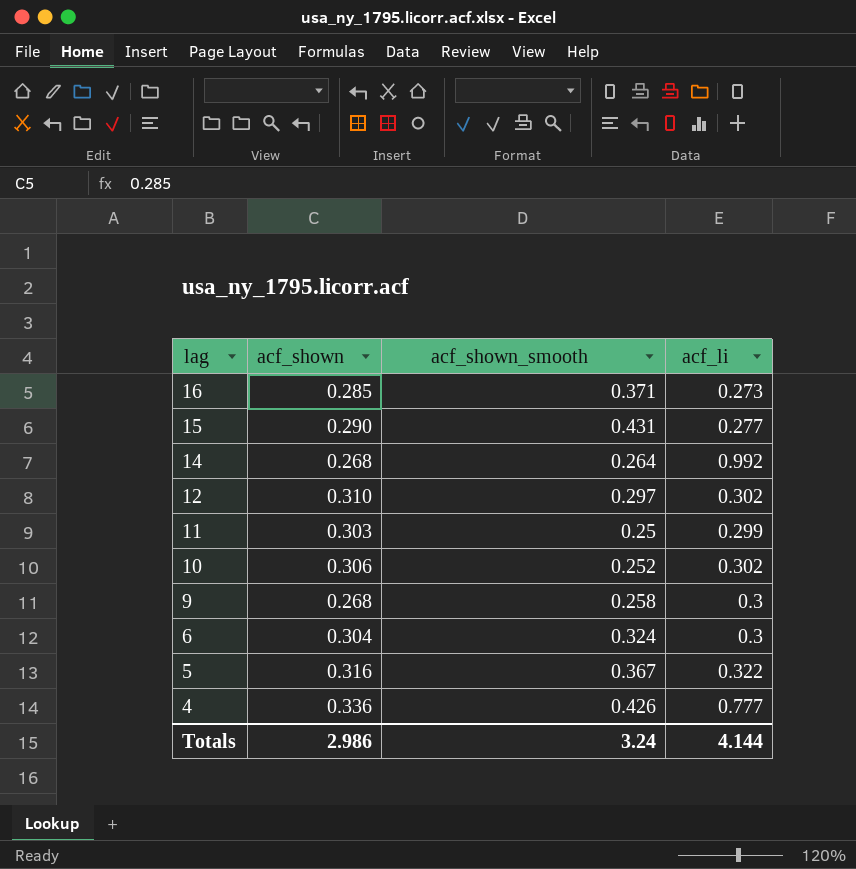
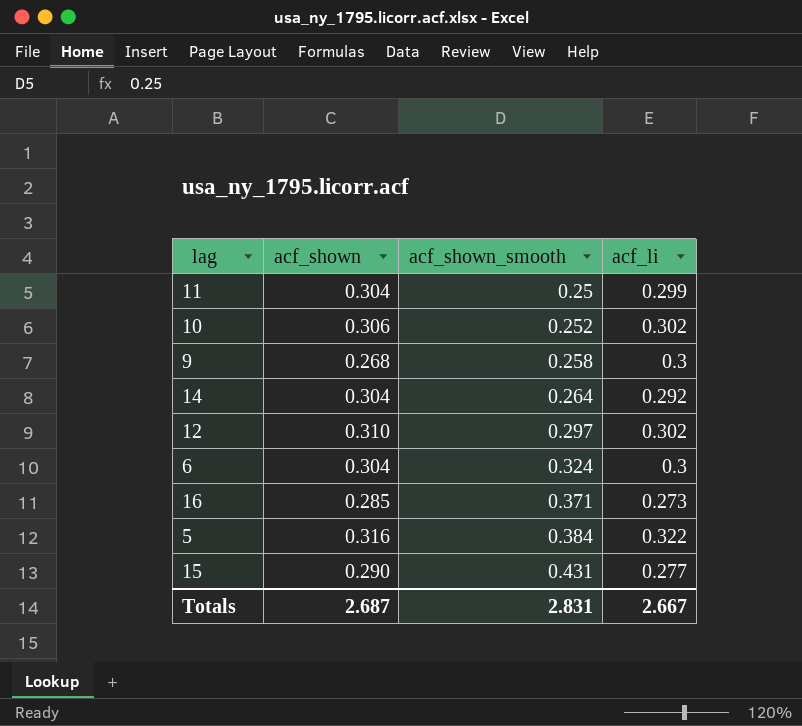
row order: lag descending -> acf_shown_smooth ascending
row 4: 0.336 | 0.426 | 0.777 -> none
11 | acf_shown: 0.303 -> 0.304
14 | acf_shown: 0.268 -> 0.304
14 | acf_li: 0.992 -> 0.292
5 | acf_shown_smooth: 0.367 -> 0.384
Totals | acf_shown: 2.986 -> 2.687
Totals | acf_shown_smooth: 3.24 -> 2.831
Totals | acf_li: 4.144 -> 2.667

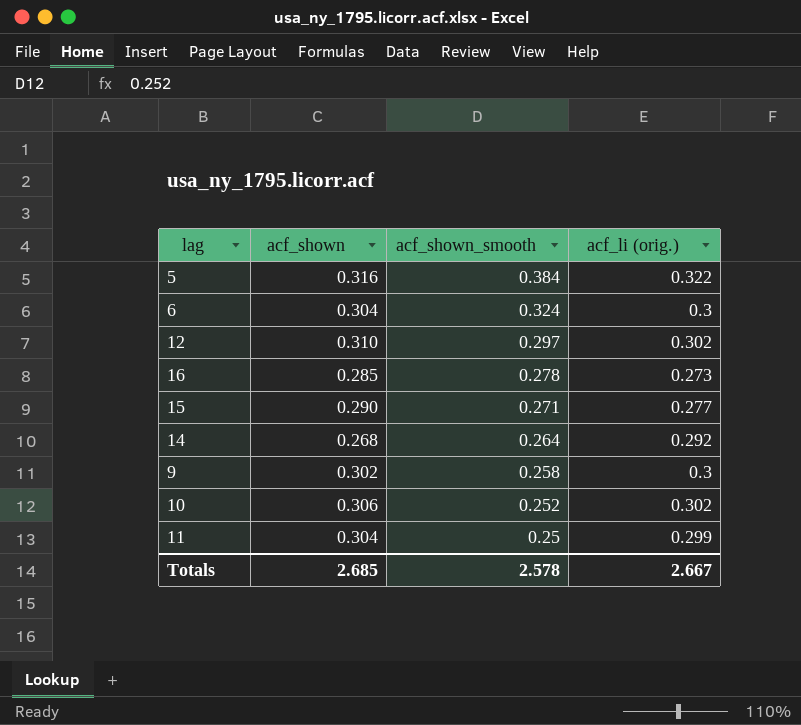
row order: acf_shown_smooth ascending -> acf_shown_smooth descending
column name: acf_li -> acf_li (orig.)
16 | acf_shown_smooth: 0.371 -> 0.278
15 | acf_shown_smooth: 0.431 -> 0.271
14 | acf_shown: 0.304 -> 0.268
9 | acf_shown: 0.268 -> 0.302
Totals | acf_shown: 2.687 -> 2.685
Totals | acf_shown_smooth: 2.831 -> 2.578

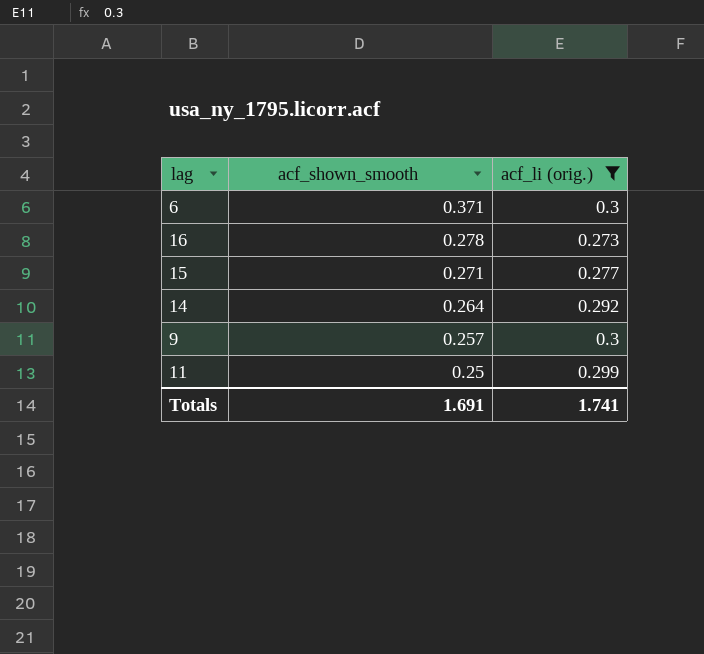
filter: none -> acf_li (orig.) <= 0.3
column acf_shown | position: 2 -> none
6 | acf_shown_smooth: 0.324 -> 0.371
9 | acf_shown_smooth: 0.258 -> 0.257
Totals | acf_shown_smooth: 2.578 -> 1.691
Totals | acf_li (orig.): 2.667 -> 1.741

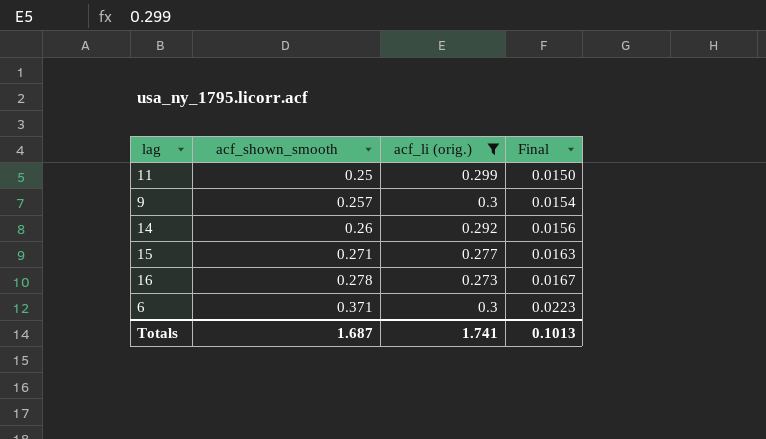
row order: acf_shown_smooth descending -> acf_shown_smooth ascending
column Final | formula: none -> [acf_shown_smooth] * 0.06
14 | acf_shown_smooth: 0.264 -> 0.26
Totals | acf_shown_smooth: 1.691 -> 1.687

